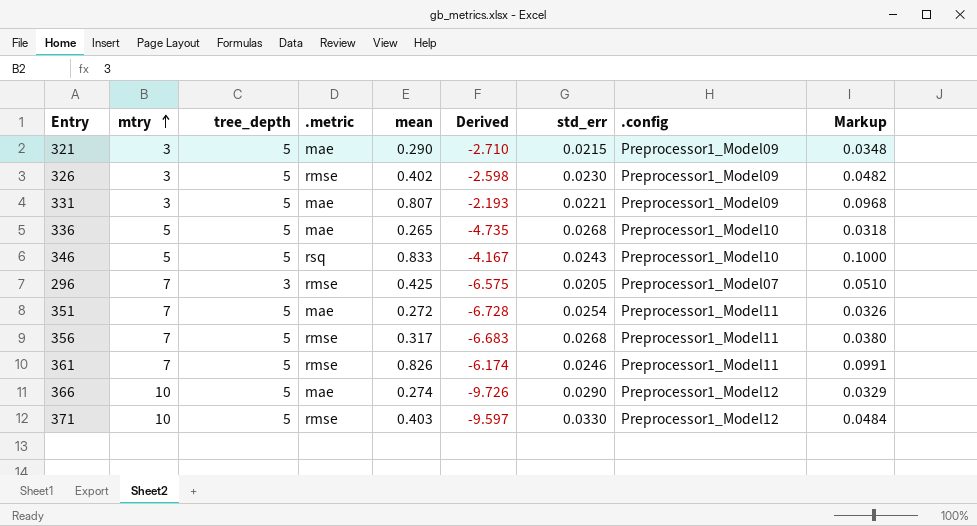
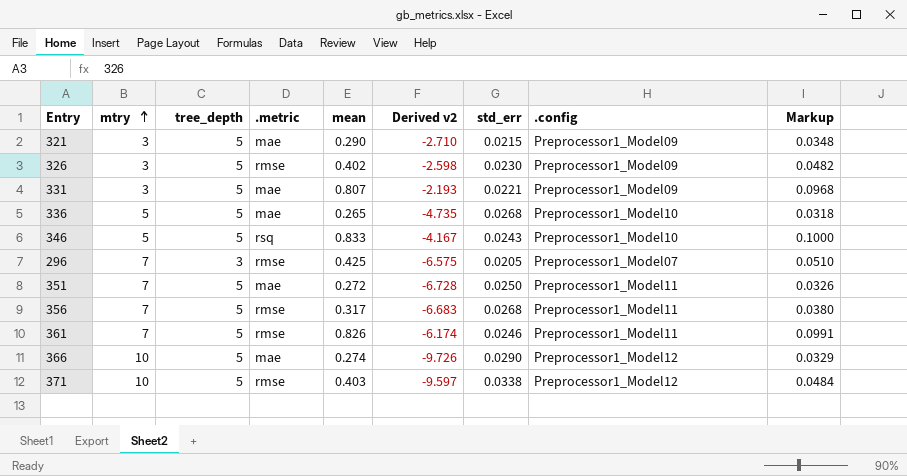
column name: Derived -> Derived v2
351 | std_err: 0.0254 -> 0.0250
371 | std_err: 0.0330 -> 0.0338

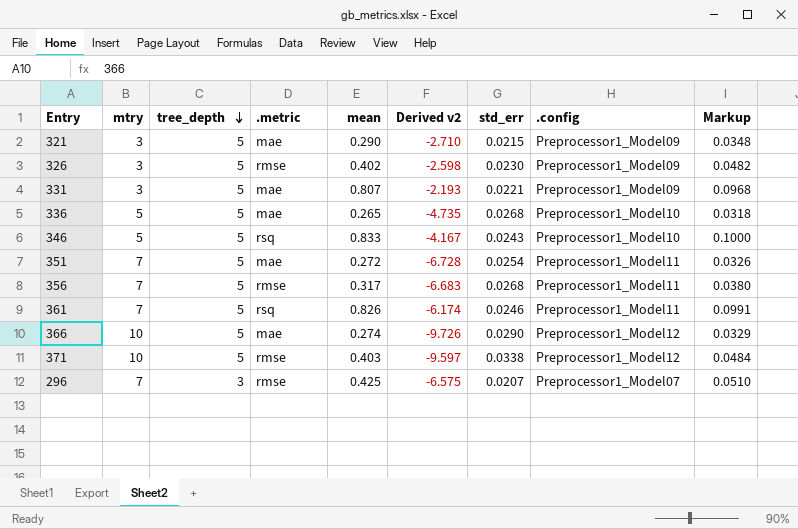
row order: mtry ascending -> tree_depth descending
351 | std_err: 0.0250 -> 0.0254
361 | .metric: rmse -> rsq
296 | std_err: 0.0205 -> 0.0207

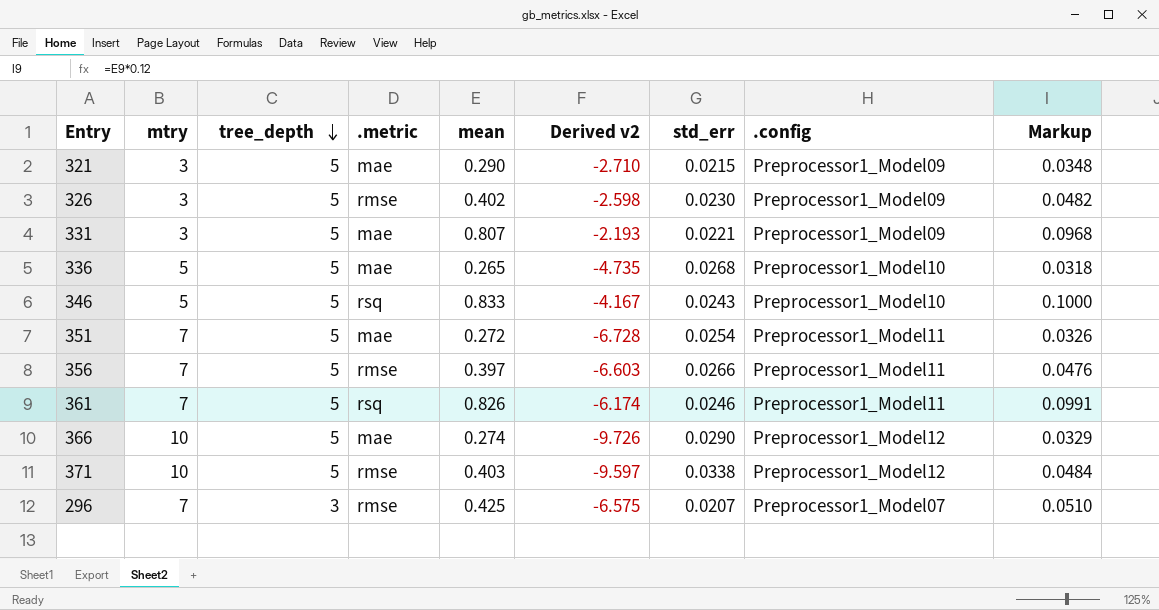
356 | mean: 0.317 -> 0.397
356 | Derived v2: -6.683 -> -6.603
356 | std_err: 0.0268 -> 0.0266
356 | Markup: 0.0380 -> 0.0476

